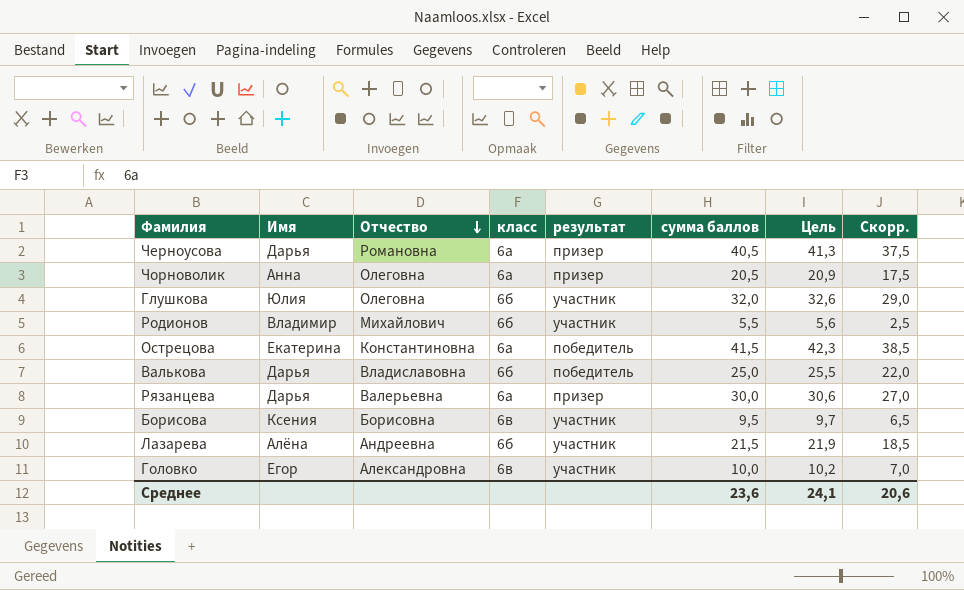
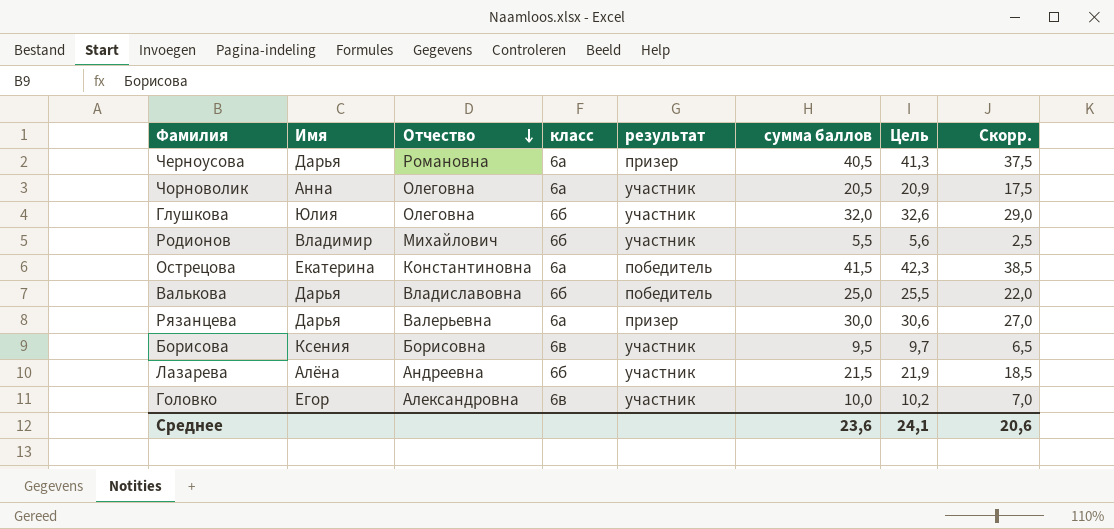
Чорноволик | результат: призер -> участник

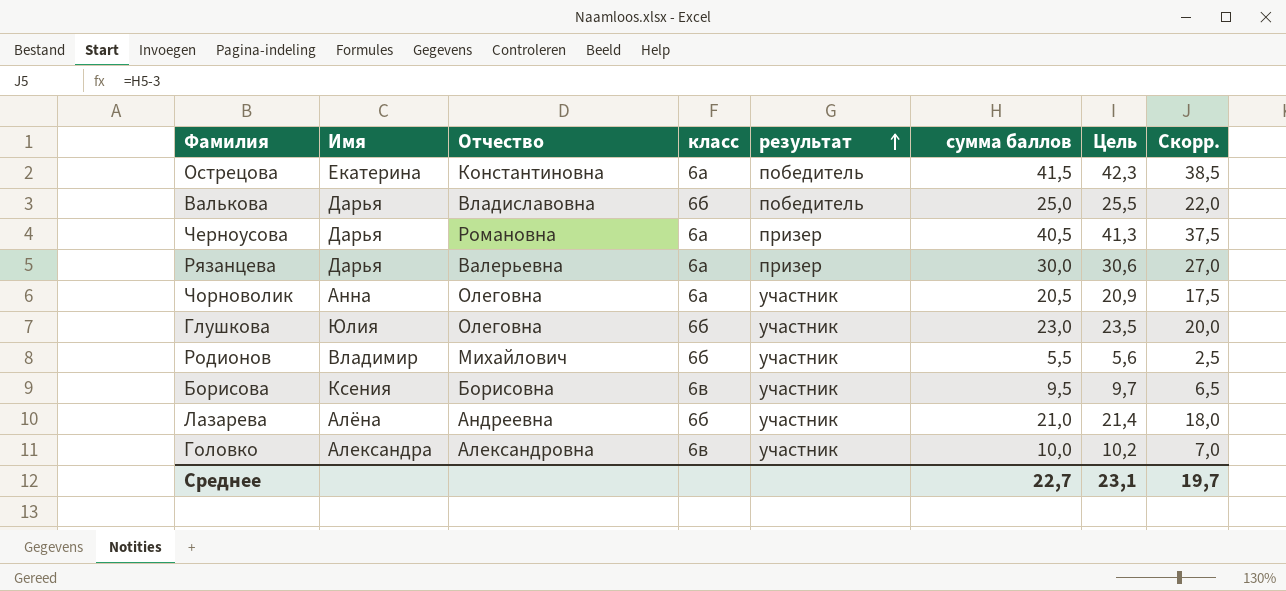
row order: Отчество descending -> результат ascending
Глушкова | сумма баллов: 32,0 -> 23,0
Глушкова | Цель: 32,6 -> 23,5
Глушкова | Скорр.: 29,0 -> 20,0
Лазарева | сумма баллов: 21,5 -> 21,0
Лазарева | Цель: 21,9 -> 21,4
Лазарева | Скорр.: 18,5 -> 18,0
Головко | Имя: Егор -> Александра
Среднее | сумма баллов: 23,6 -> 22,7
Среднее | Цель: 24,1 -> 23,1
Среднее | Скорр.: 20,6 -> 19,7

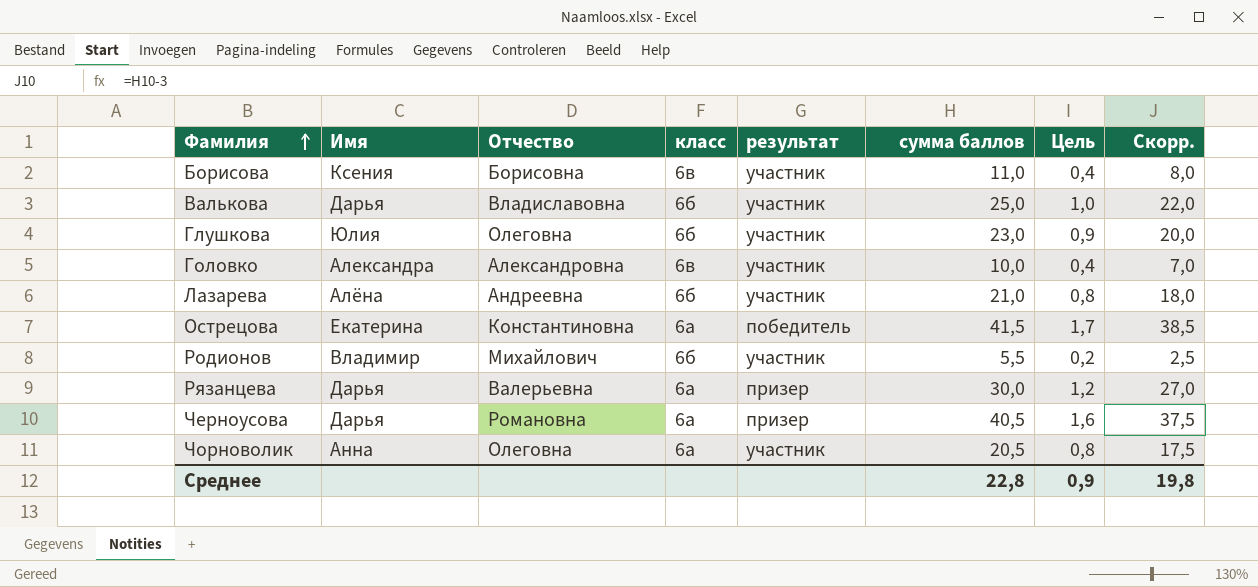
row order: результат ascending -> Фамилия ascending
column Цель | formula: [сумма баллов] * 1,02 -> [сумма баллов] * 0,04
Борисова | сумма баллов: 9,5 -> 11,0
Борисова | Скорр.: 6,5 -> 8,0
Валькова | результат: победитель -> участник
Среднее | сумма баллов: 22,7 -> 22,8
Среднее | Цель: 23,1 -> 0,9
Среднее | Скорр.: 19,7 -> 19,8

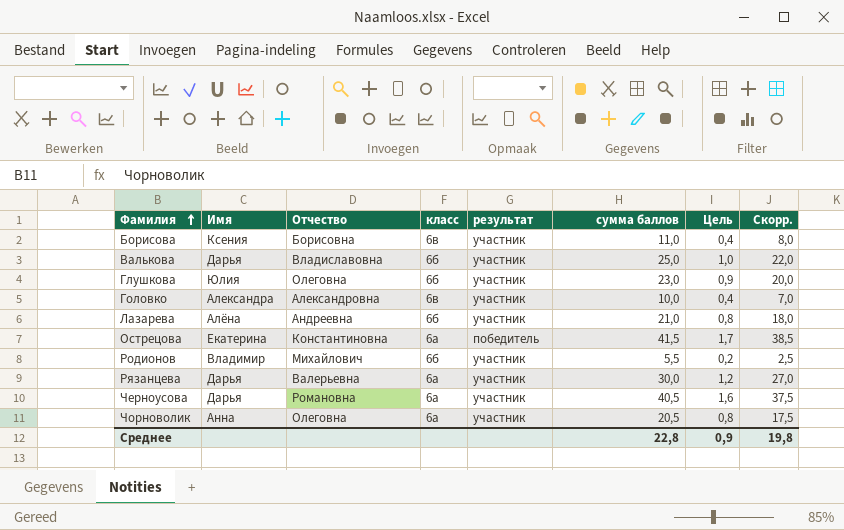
Рязанцева | результат: призер -> участник
Черноусова | результат: призер -> участник

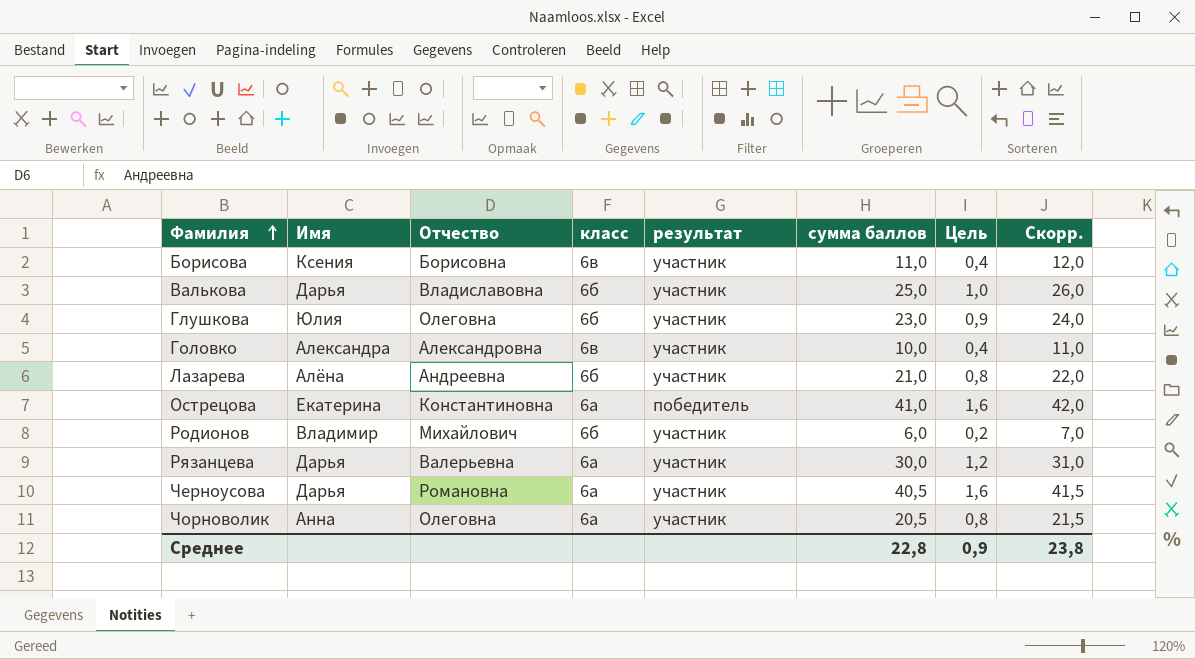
column Скорр. | formula: [сумма баллов] - 3 -> [сумма баллов] + 1
Острецова | сумма баллов: 41,5 -> 41,0
Острецова | Цель: 1,7 -> 1,6
Родионов | сумма баллов: 5,5 -> 6,0
Среднее | Скорр.: 19,8 -> 23,8

